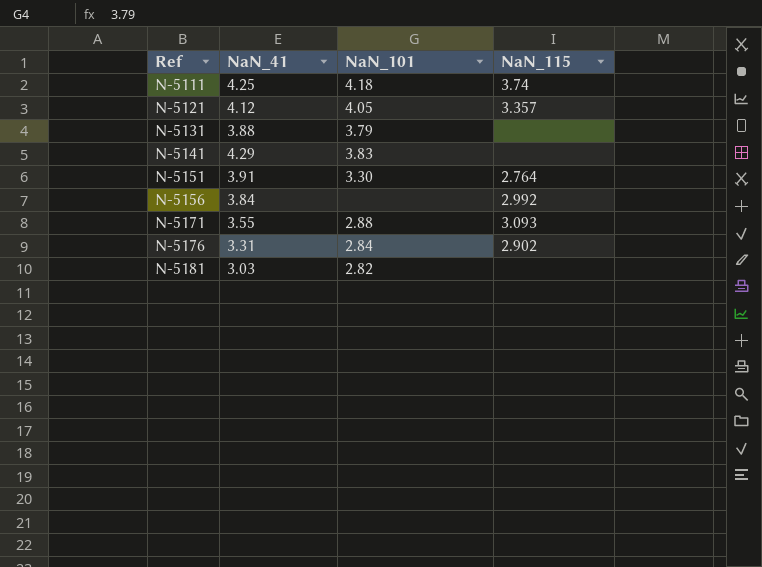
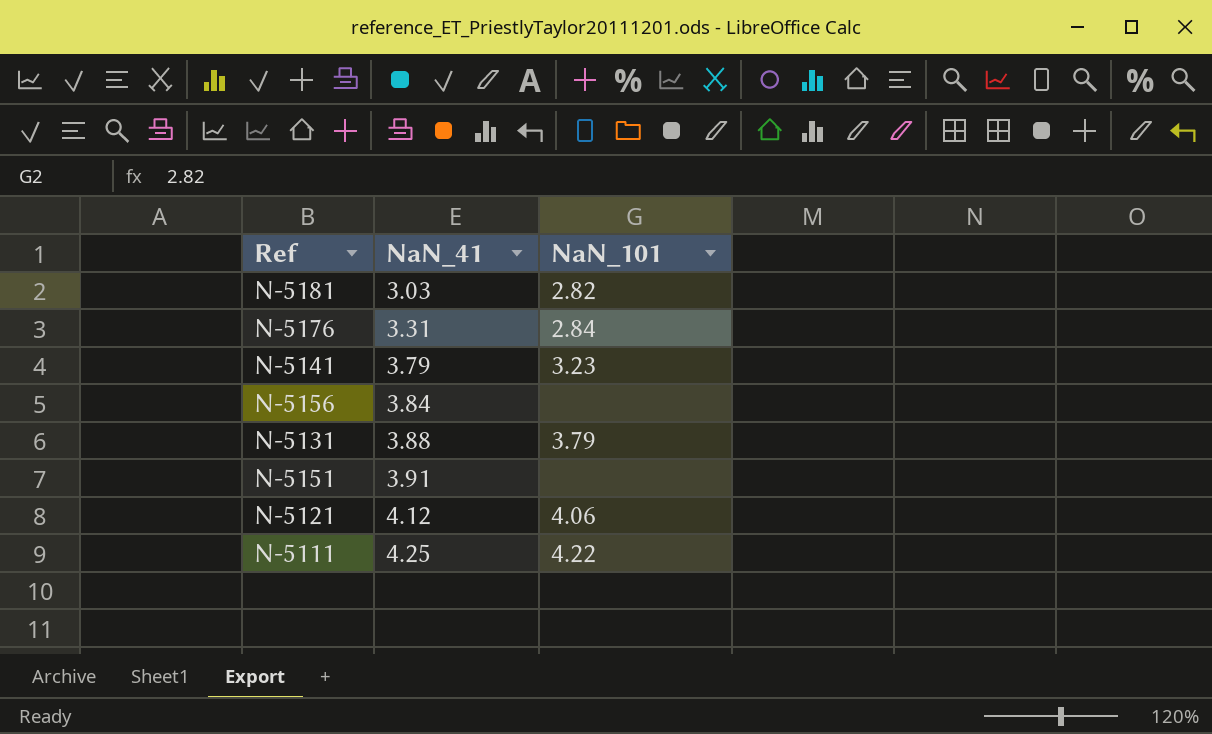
row order: Ref ascending -> NaN_41 ascending
column NaN_115 | position: 4 -> none
row N-5171: 3.55 | 2.88 | 3.093 -> none
N-5141 | NaN_41: 4.29 -> 3.79
N-5141 | NaN_101: 3.83 -> 3.23
N-5151 | NaN_101: 3.30 -> none
N-5121 | NaN_101: 4.05 -> 4.06
N-5111 | NaN_101: 4.18 -> 4.22

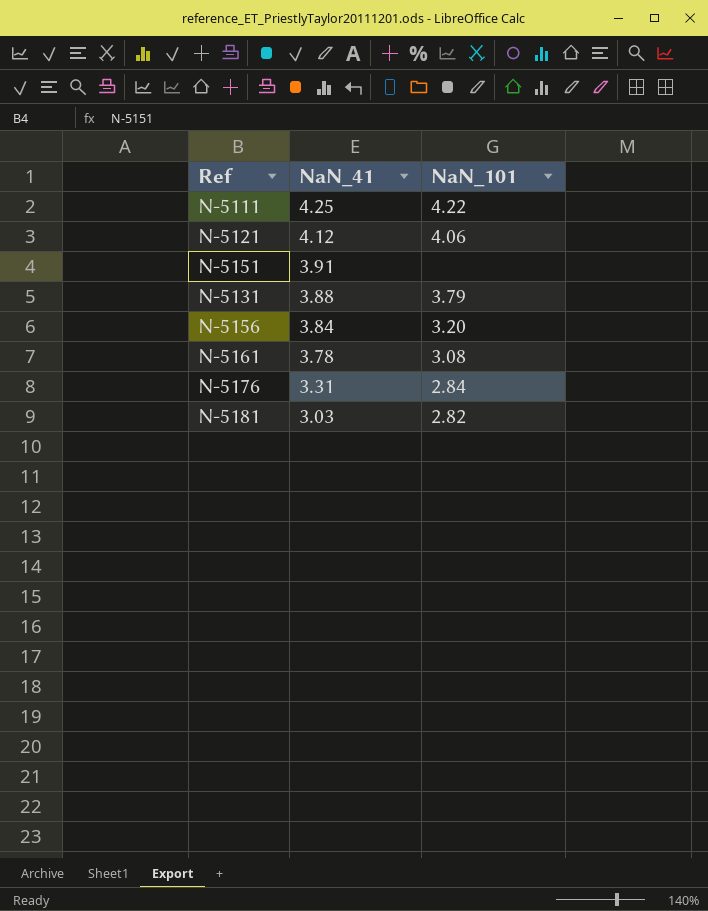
row order: NaN_41 ascending -> NaN_41 descending
row N-5141: 3.79 | 3.23 -> none
N-5156 | NaN_101: none -> 3.20
row N-5161: none -> 3.78 | 3.08

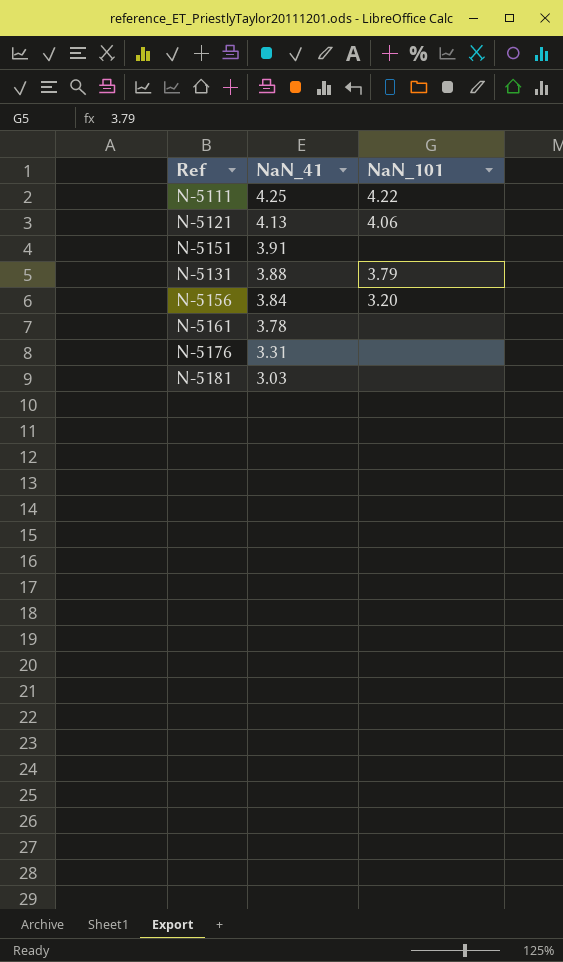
N-5121 | NaN_41: 4.12 -> 4.13
N-5161 | NaN_101: 3.08 -> none
N-5176 | NaN_101: 2.84 -> none
N-5181 | NaN_101: 2.82 -> none

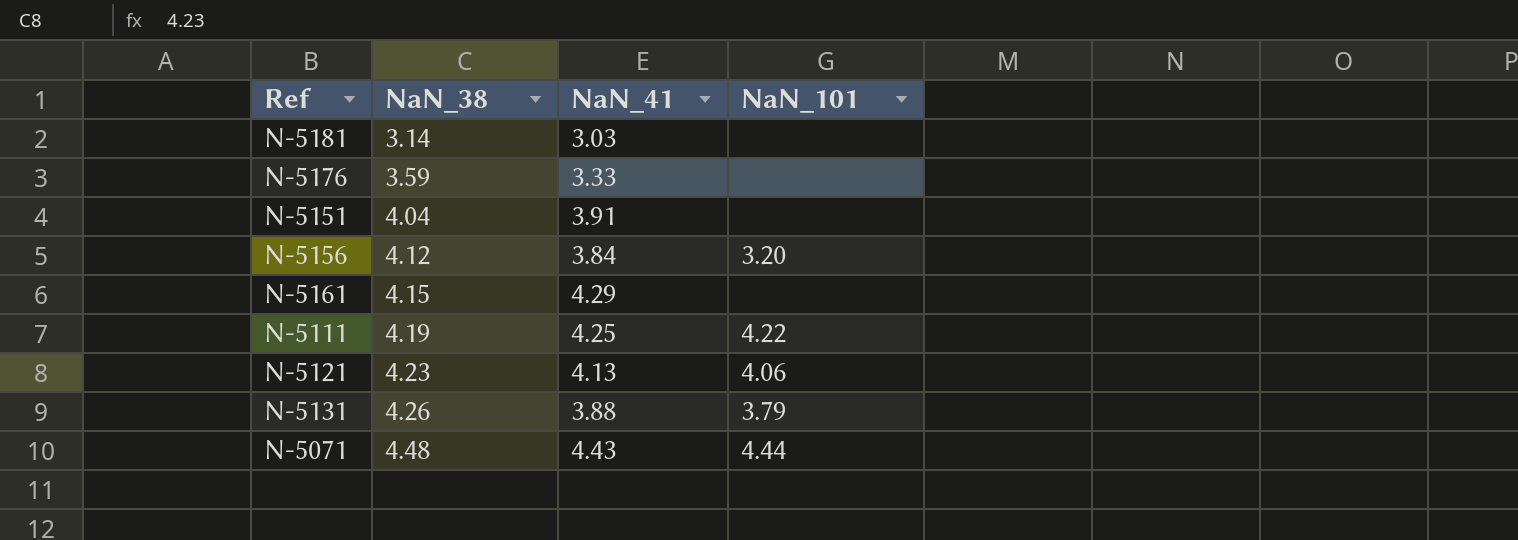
row order: NaN_41 descending -> NaN_38 ascending
column NaN_38 | position: none -> 2
N-5176 | NaN_41: 3.31 -> 3.33
N-5161 | NaN_41: 3.78 -> 4.29
row N-5071: none -> 4.48 | 4.43 | 4.44

